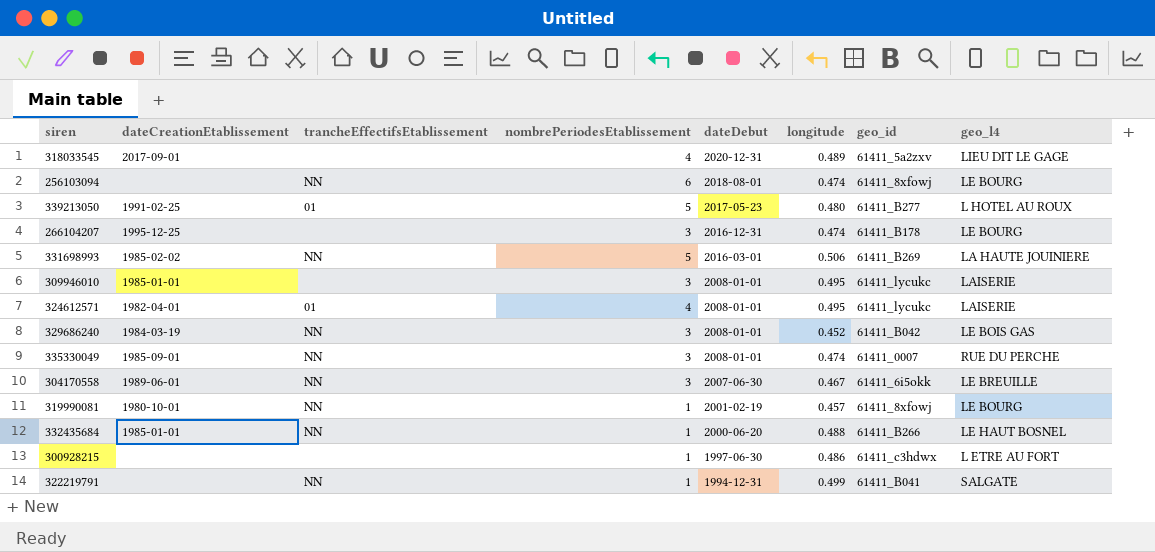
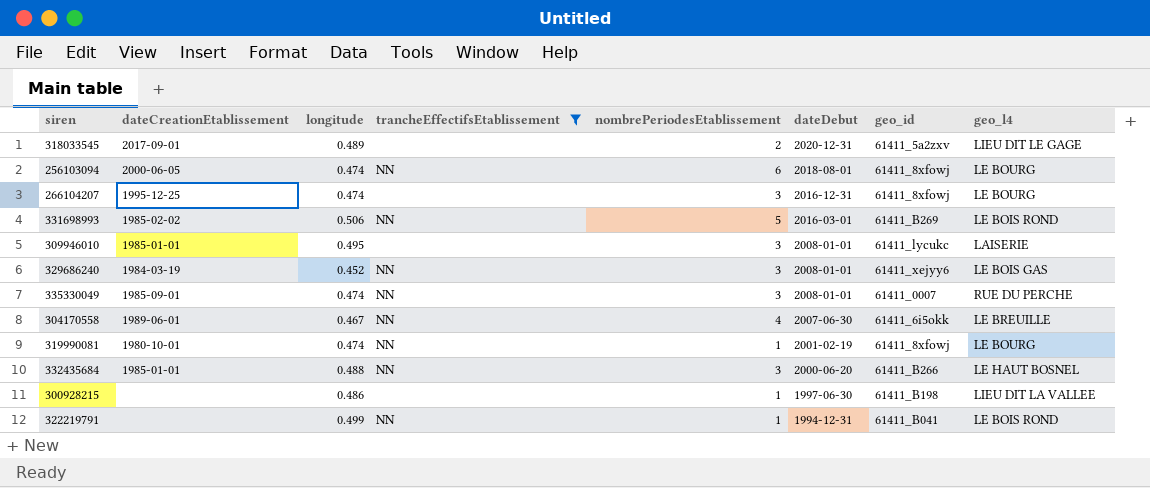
filter: none -> trancheEffectifsEtablissement != 01
column longitude | position: 6 -> 3
318033545 | nombrePeriodesEtablissement: 4 -> 2
256103094 | dateCreationEtablissement: none -> 2000-06-05
266104207 | geo_id: 61411_B178 -> 61411_8xfowj
331698993 | geo_l4: LA HAUTE JOUINIERE -> LE BOIS ROND
329686240 | geo_id: 61411_B042 -> 61411_xejyy6
304170558 | nombrePeriodesEtablissement: 3 -> 4
319990081 | longitude: 0.457 -> 0.474
332435684 | nombrePeriodesEtablissement: 1 -> 3
300928215 | geo_id: 61411_c3hdwx -> 61411_B198
300928215 | geo_l4: L ETRE AU FORT -> LIEU DIT LA VALLEE
322219791 | geo_l4: SALGATE -> LE BOIS ROND

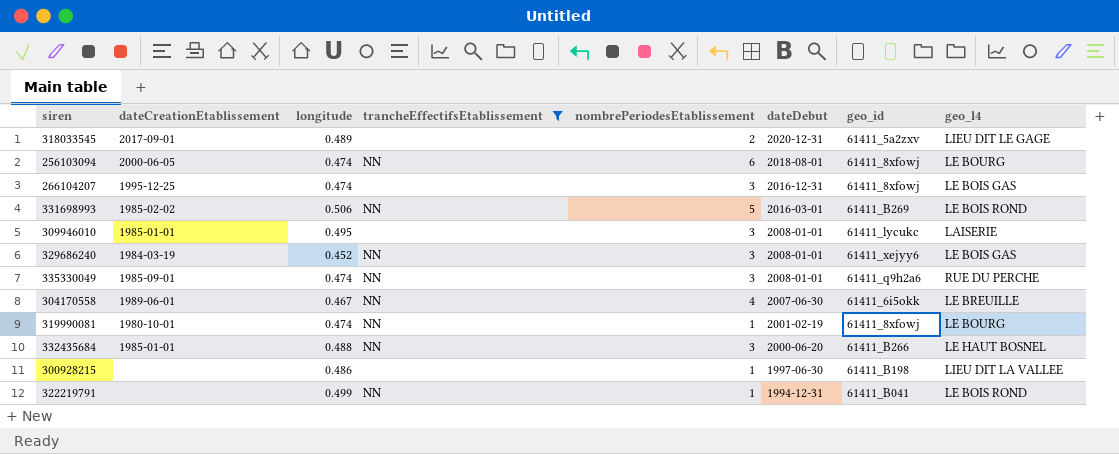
266104207 | geo_l4: LE BOURG -> LE BOIS GAS
335330049 | geo_id: 61411_0007 -> 61411_q9h2a6

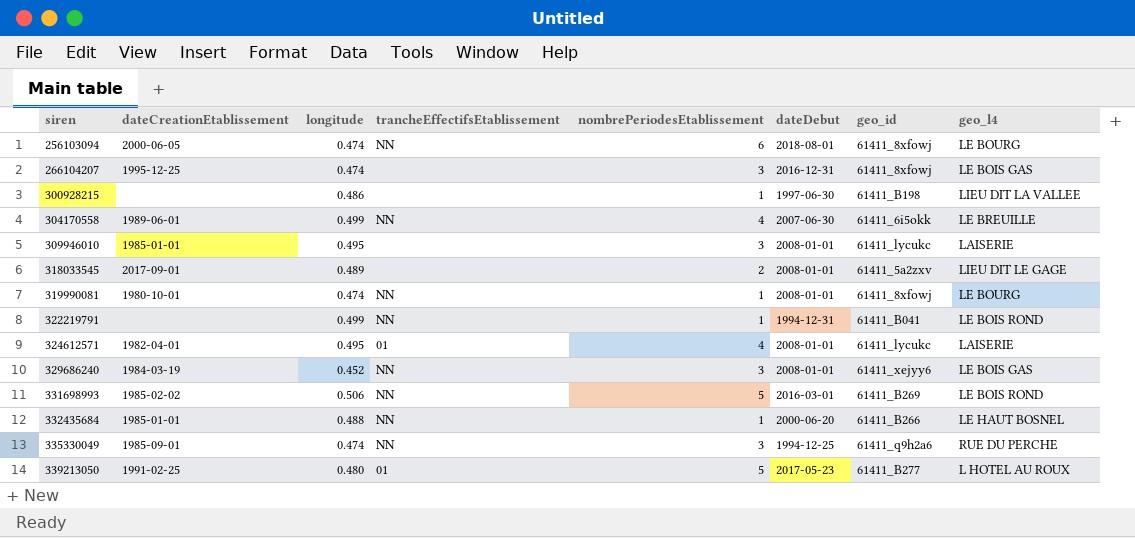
filter: trancheEffectifsEtablissement != 01 -> none
row order: dateDebut descending -> siren ascending
304170558 | longitude: 0.467 -> 0.499
318033545 | dateDebut: 2020-12-31 -> 2008-01-01
319990081 | dateDebut: 2001-02-19 -> 2008-01-01
332435684 | nombrePeriodesEtablissement: 3 -> 1
335330049 | dateDebut: 2008-01-01 -> 1994-12-25

